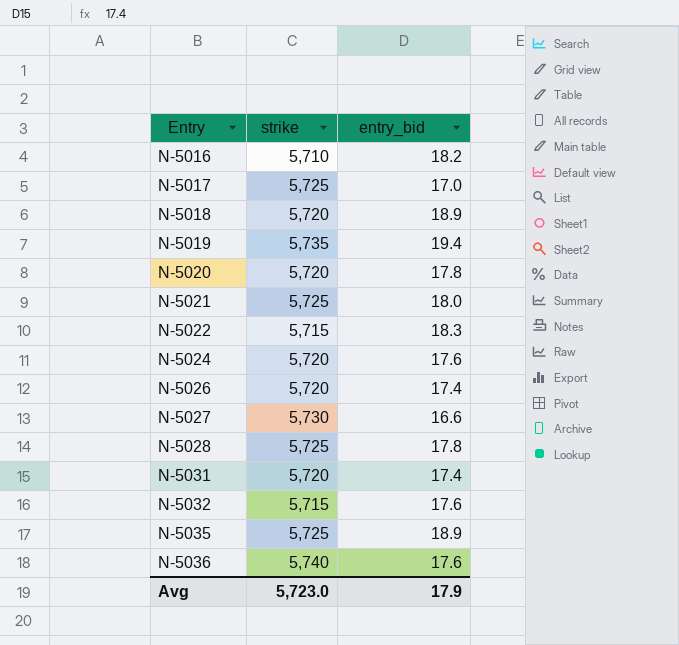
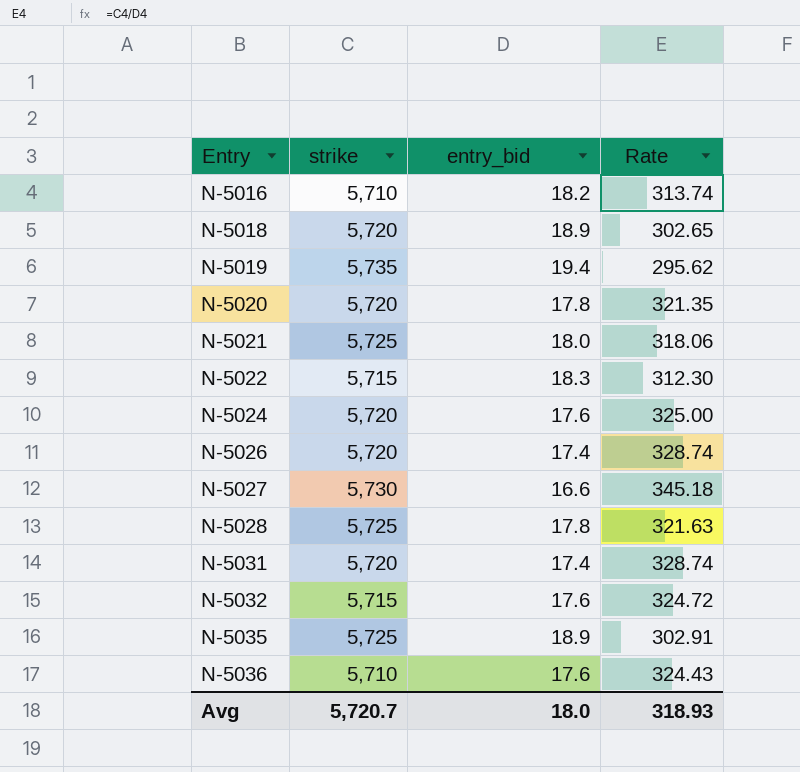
column Rate | formula: none -> [strike] / [entry_bid]
row N-5017: 5,725 | 17.0 -> none
N-5036 | strike: 5,740 -> 5,710
Avg | strike: 5,723.0 -> 5,720.7
Avg | entry_bid: 17.9 -> 18.0

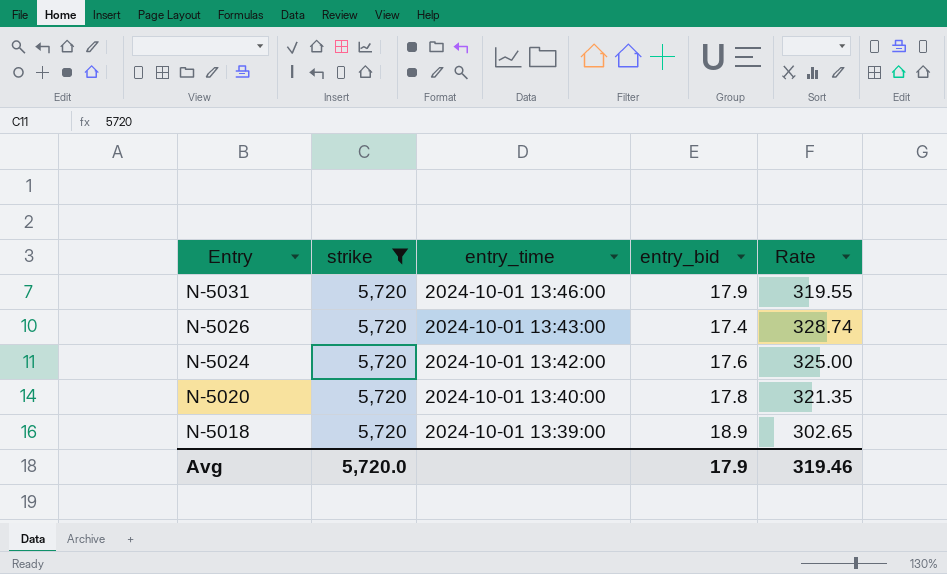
filter: none -> strike = 5,720
row order: Entry ascending -> Entry descending
column entry_time | position: none -> 3
N-5031 | entry_bid: 17.4 -> 17.9
N-5031 | Rate: 328.74 -> 319.55
Avg | strike: 5,720.7 -> 5,720.0
Avg | entry_bid: 18.0 -> 17.9
Avg | Rate: 318.93 -> 319.46

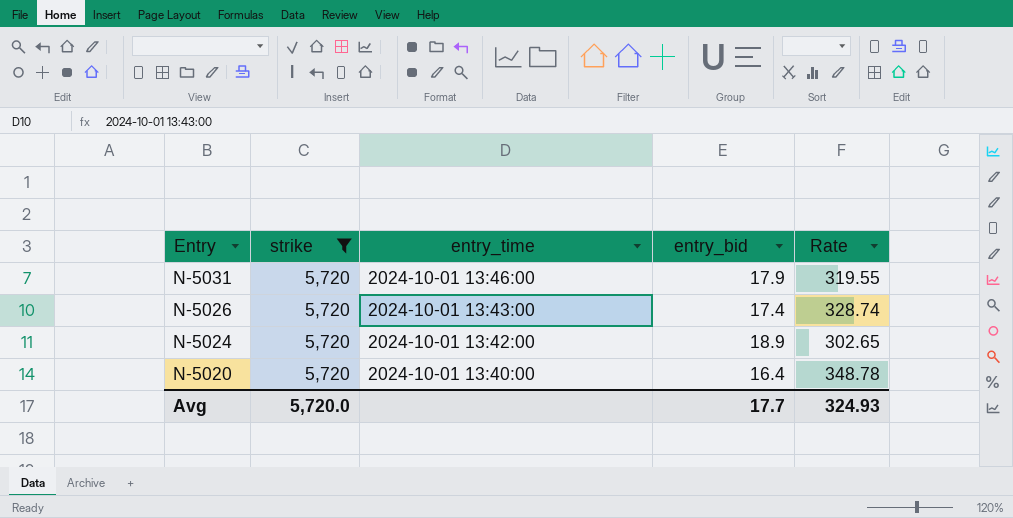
row N-5018: 5,720 | 2024-10-01 13:39:00 | 18.9 | 302.65 -> none
N-5024 | entry_bid: 17.6 -> 18.9
N-5024 | Rate: 325.00 -> 302.65
N-5020 | entry_bid: 17.8 -> 16.4
N-5020 | Rate: 321.35 -> 348.78
Avg | entry_bid: 17.9 -> 17.7
Avg | Rate: 319.46 -> 324.93

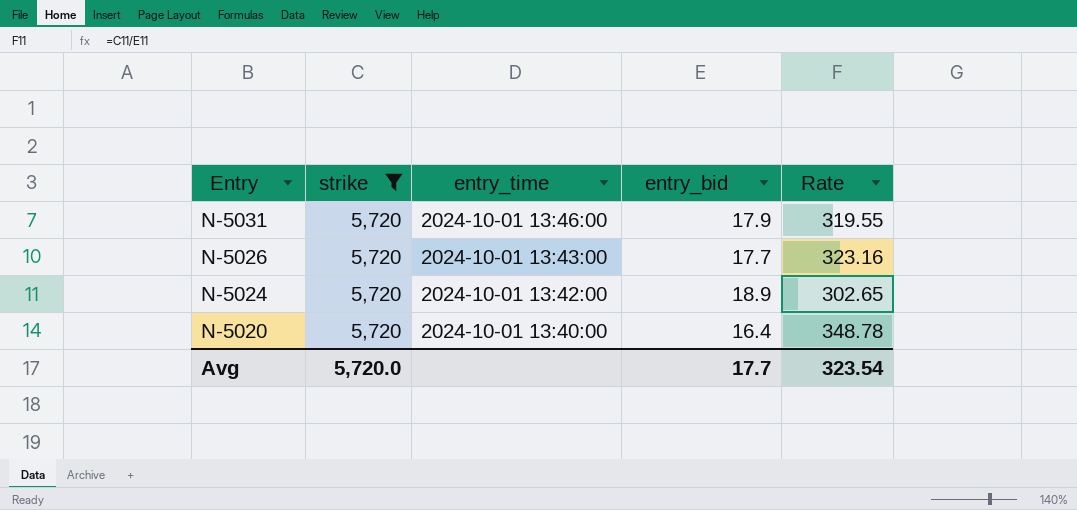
N-5026 | entry_bid: 17.4 -> 17.7
N-5026 | Rate: 328.74 -> 323.16
Avg | Rate: 324.93 -> 323.54

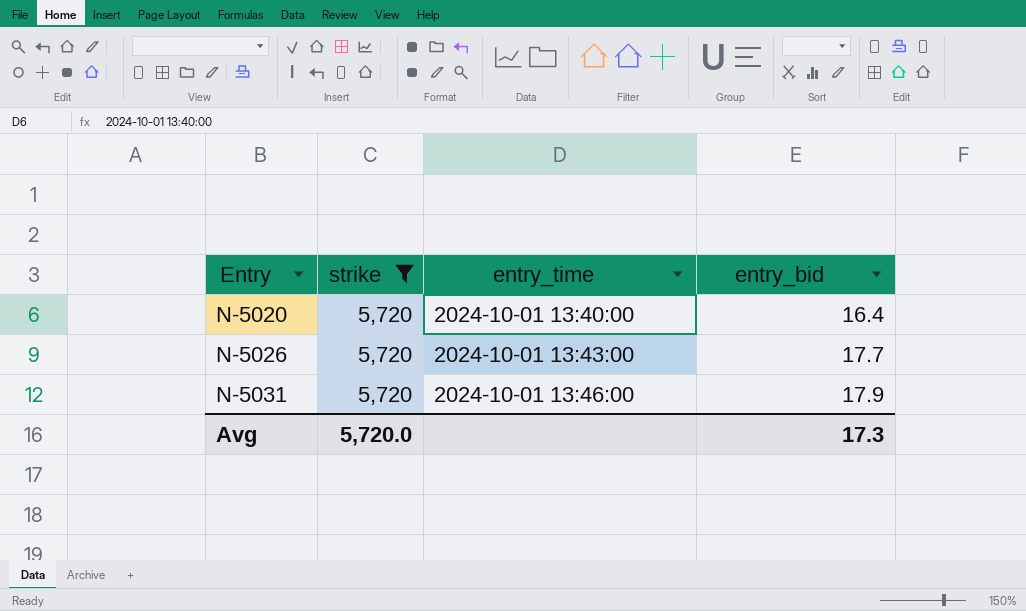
row order: Entry descending -> Entry ascending
column Rate | formula: [strike] / [entry_bid] -> none
row N-5024: 5,720 | 2024-10-01 13:42:00 | 18.9 | 302.65 -> none
Avg | entry_bid: 17.7 -> 17.3

